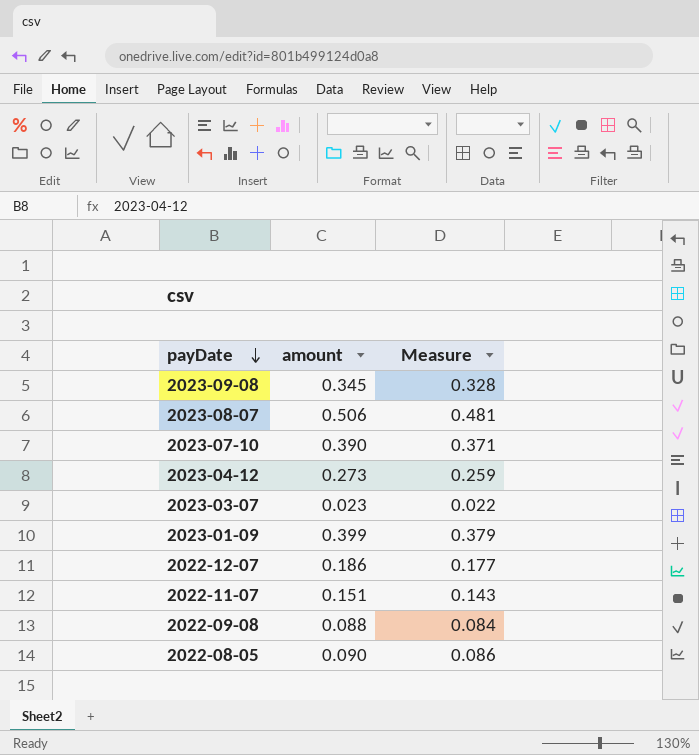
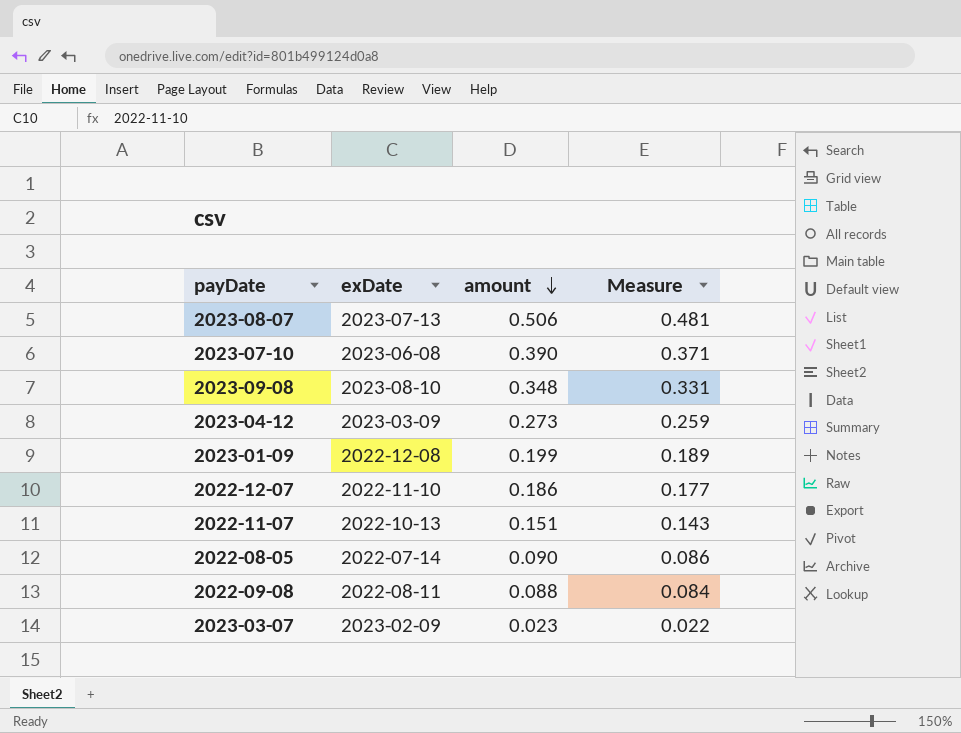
row order: payDate descending -> amount descending
column exDate | position: none -> 2
2023-09-08 | amount: 0.345 -> 0.348
2023-09-08 | Measure: 0.328 -> 0.331
2023-01-09 | amount: 0.399 -> 0.199
2023-01-09 | Measure: 0.379 -> 0.189

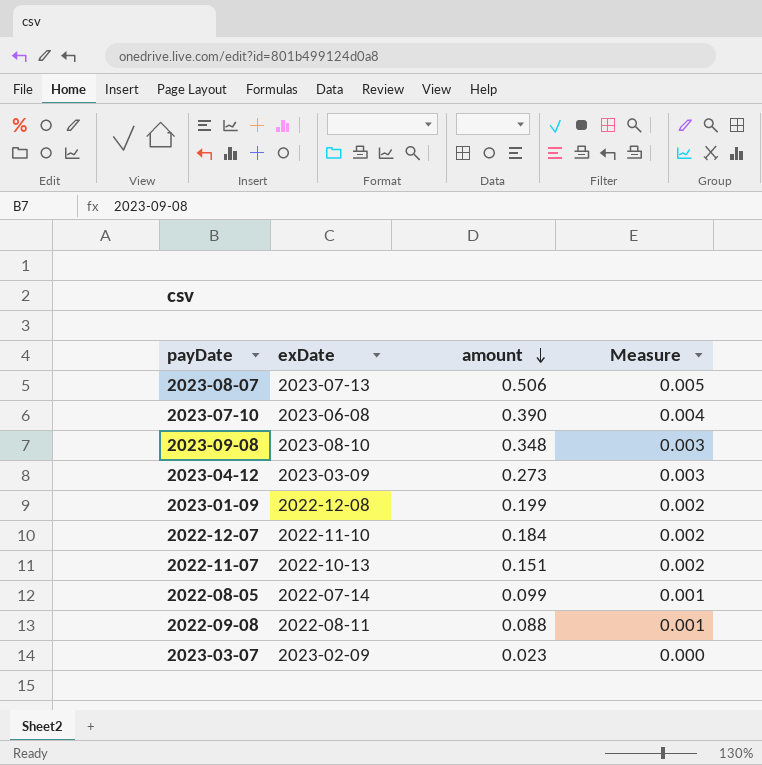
column Measure | formula: [amount] * 0.95 -> [amount] * 0.01
2022-12-07 | amount: 0.186 -> 0.184
2022-08-05 | amount: 0.090 -> 0.099

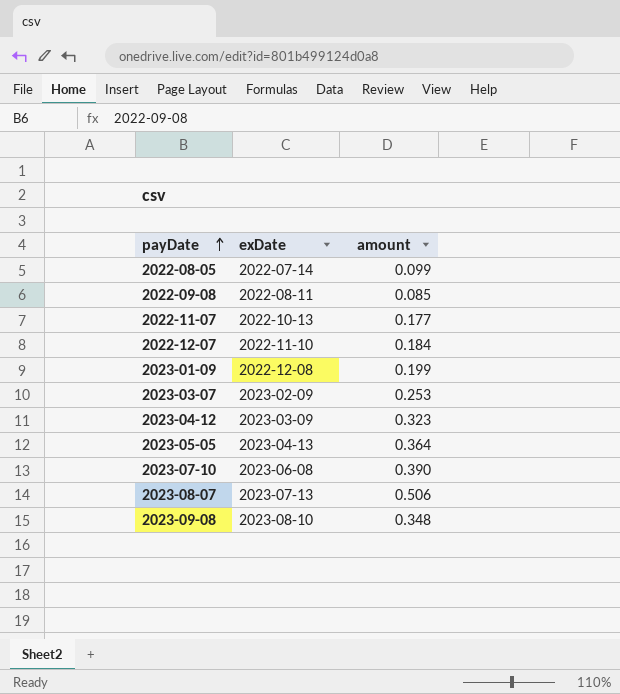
row order: amount descending -> payDate ascending
column Measure | formula: [amount] * 0.01 -> none
2022-09-08 | amount: 0.088 -> 0.085
2022-11-07 | amount: 0.151 -> 0.177
2023-03-07 | amount: 0.023 -> 0.253
2023-04-12 | amount: 0.273 -> 0.323
row 2023-05-05: none -> 2023-04-13 | 0.364

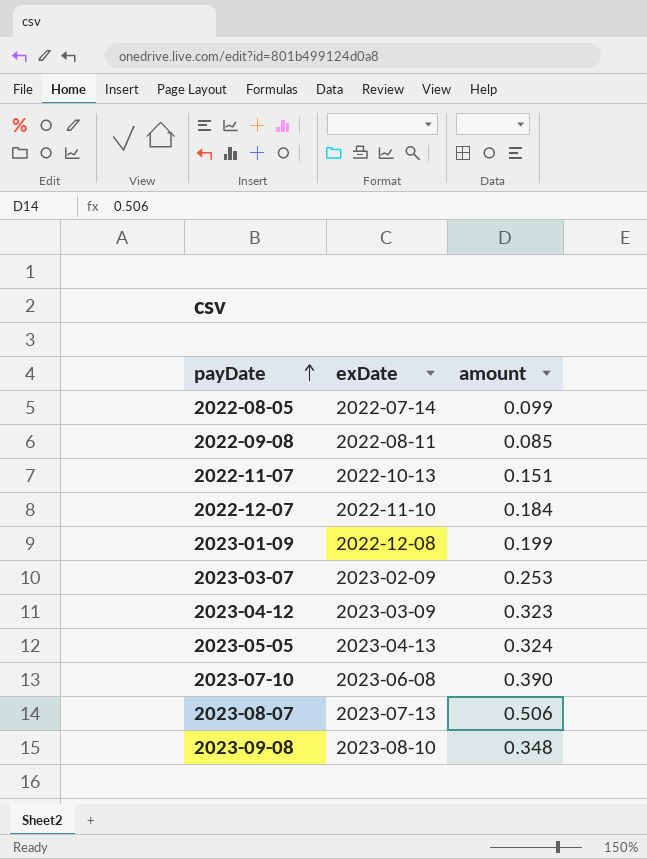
2022-11-07 | amount: 0.177 -> 0.151
2023-05-05 | amount: 0.364 -> 0.324

